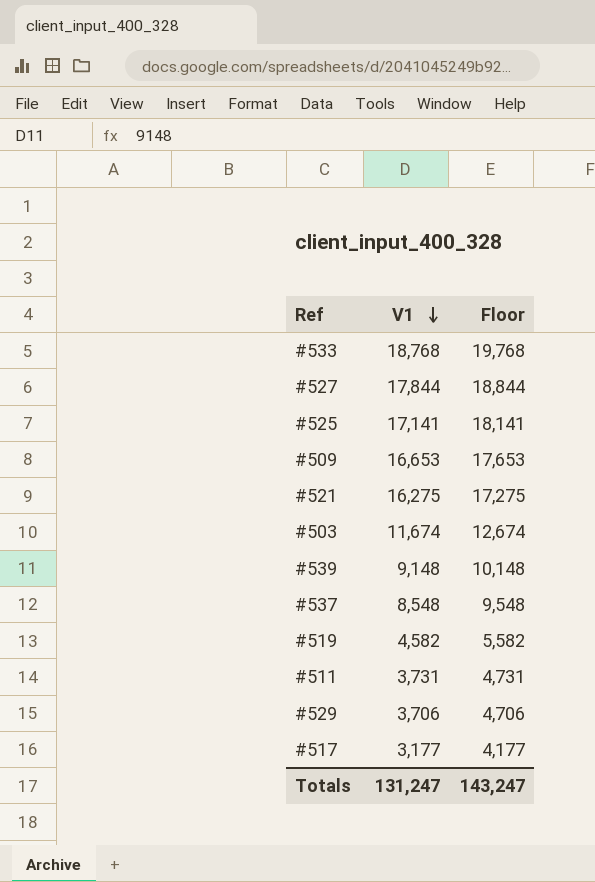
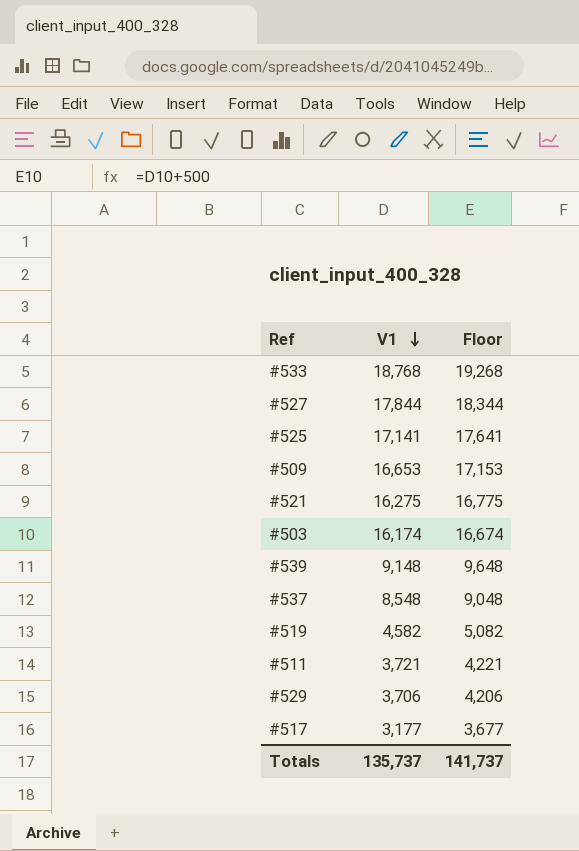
column Floor | formula: [V1] + 1000 -> [V1] + 500
#503 | V1: 11,674 -> 16,174
#511 | V1: 3,731 -> 3,721
Totals | V1: 131,247 -> 135,737
Totals | Floor: 143,247 -> 141,737

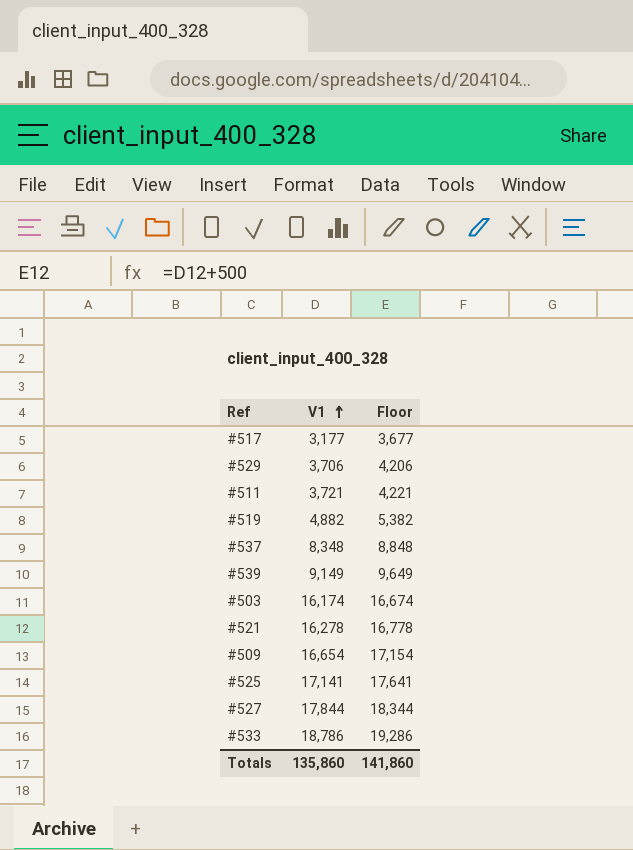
row order: V1 descending -> V1 ascending
#519 | V1: 4,582 -> 4,882
#519 | Floor: 5,082 -> 5,382
#537 | V1: 8,548 -> 8,348
#537 | Floor: 9,048 -> 8,848
#539 | V1: 9,148 -> 9,149
#539 | Floor: 9,648 -> 9,649
#521 | V1: 16,275 -> 16,278
#521 | Floor: 16,775 -> 16,778
#509 | V1: 16,653 -> 16,654
#509 | Floor: 17,153 -> 17,154
#533 | V1: 18,768 -> 18,786
#533 | Floor: 19,268 -> 19,286
Totals | V1: 135,737 -> 135,860
Totals | Floor: 141,737 -> 141,860

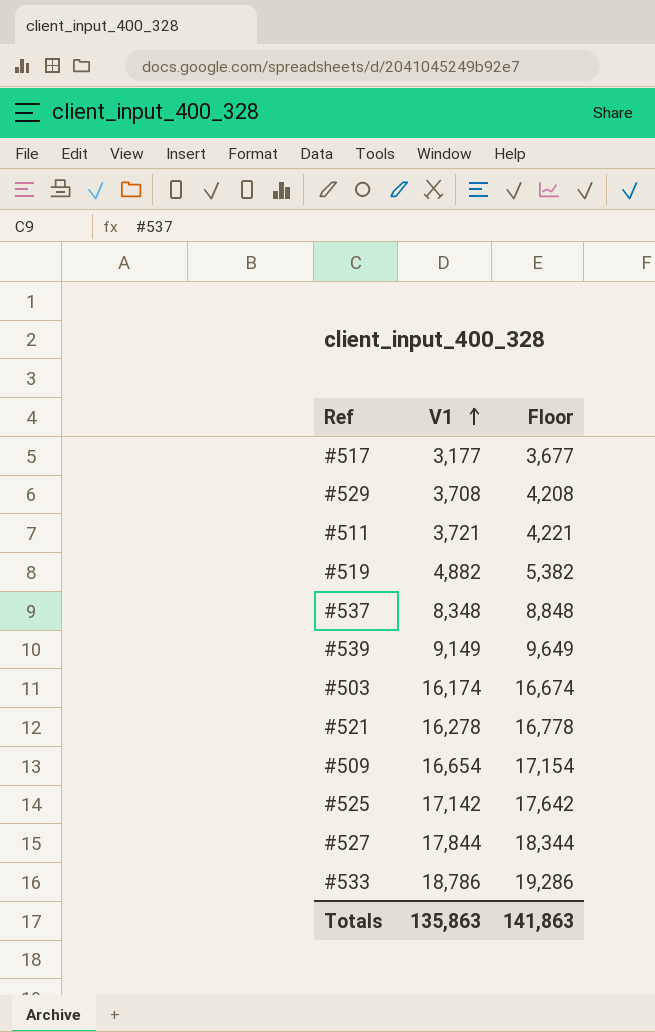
#529 | V1: 3,706 -> 3,708
#529 | Floor: 4,206 -> 4,208
#525 | V1: 17,141 -> 17,142
#525 | Floor: 17,641 -> 17,642
Totals | V1: 135,860 -> 135,863
Totals | Floor: 141,860 -> 141,863

